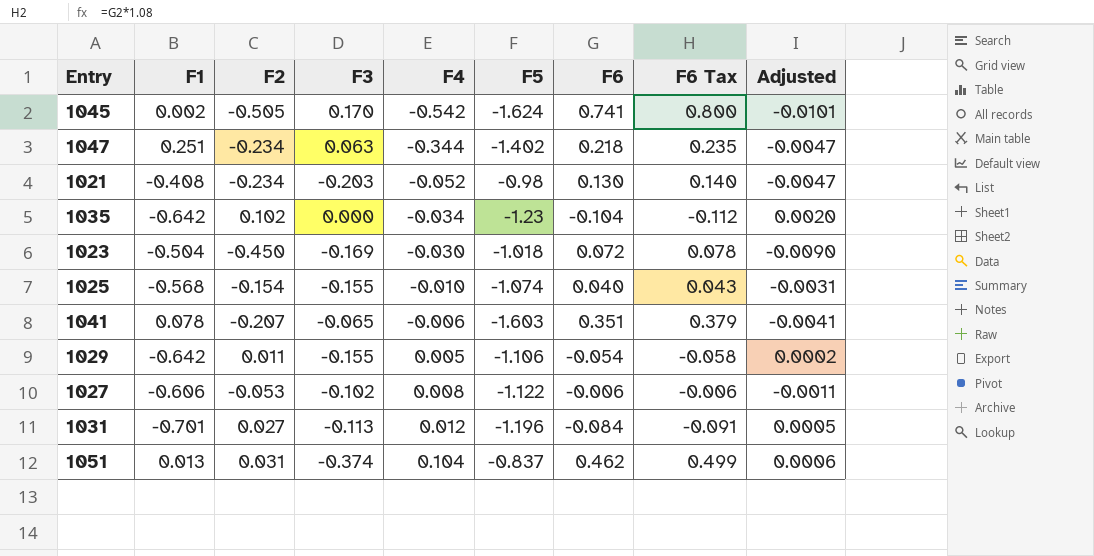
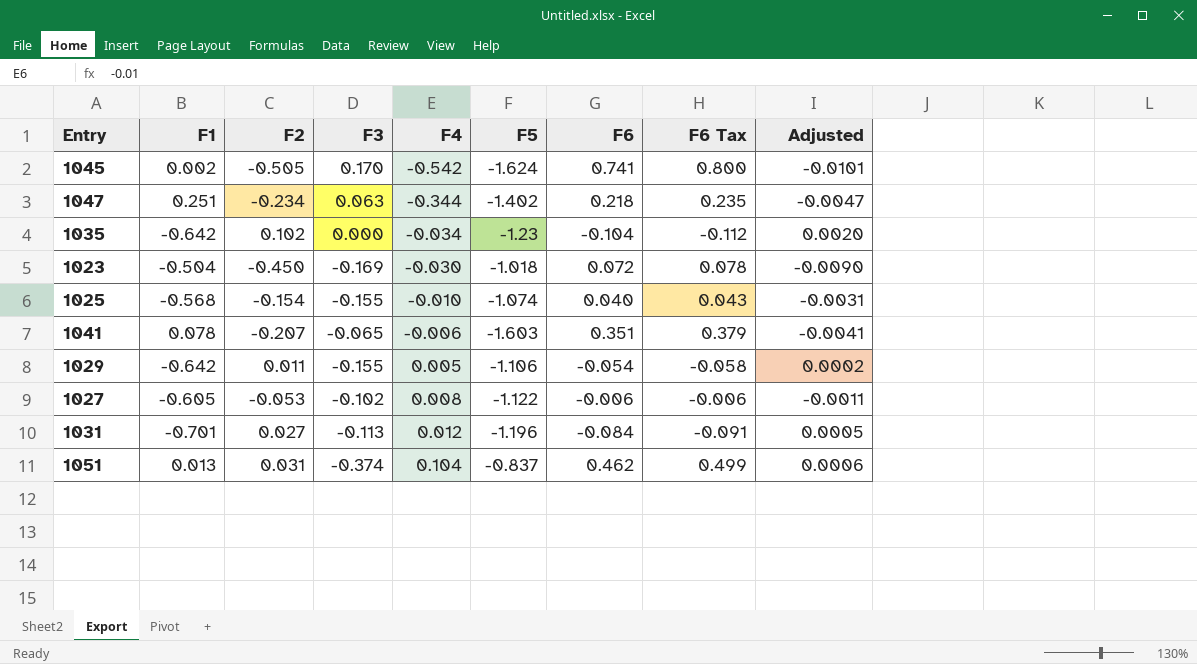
row 1021: -0.408 | -0.234 | -0.203 | -0.052 | -0.98 | 0.130 | 0.140 | -0.0047 -> none
1027 | F1: -0.606 -> -0.605

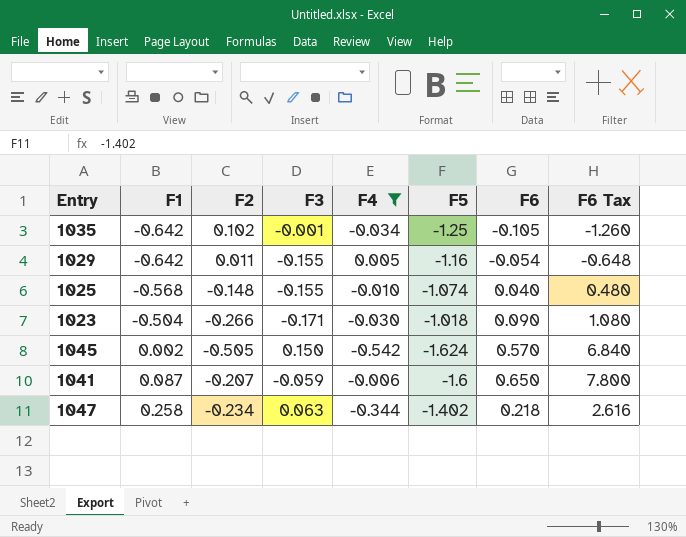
filter: none -> F4 <= 0.005
row order: F4 ascending -> F1 ascending
column Adjusted | formula: [F2] * 0.02 -> none
column F6 Tax | formula: [F6] * 1.08 -> [F6] * 12
1035 | F3: 0.000 -> -0.001
1035 | F5: -1.23 -> -1.25
1035 | F6: -0.104 -> -0.105
1029 | F5: -1.106 -> -1.16
1025 | F2: -0.154 -> -0.148
1023 | F2: -0.450 -> -0.266
1023 | F3: -0.169 -> -0.171
1023 | F6: 0.072 -> 0.090
1045 | F3: 0.170 -> 0.150
1045 | F6: 0.741 -> 0.570
1041 | F1: 0.078 -> 0.087
1041 | F3: -0.065 -> -0.059
1041 | F5: -1.603 -> -1.6
1041 | F6: 0.351 -> 0.650
1047 | F1: 0.251 -> 0.258

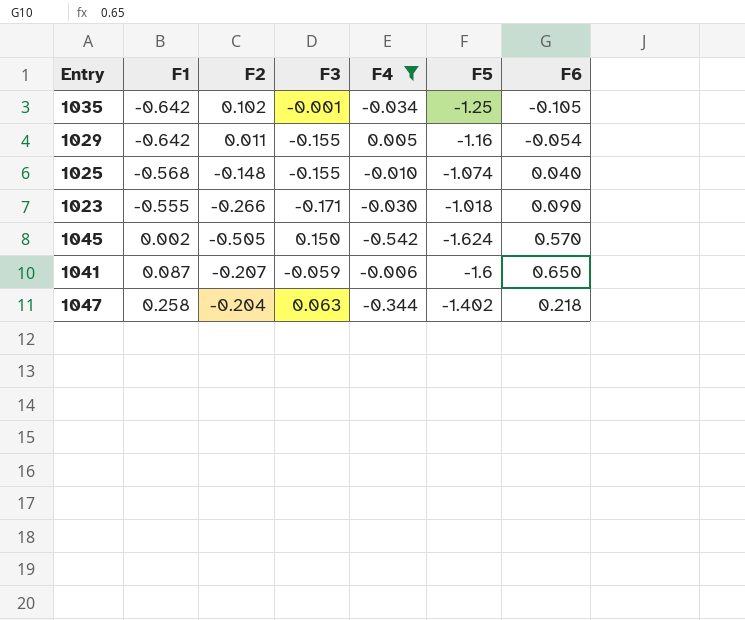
column F6 Tax | formula: [F6] * 12 -> none
1023 | F1: -0.504 -> -0.555
1047 | F2: -0.234 -> -0.204

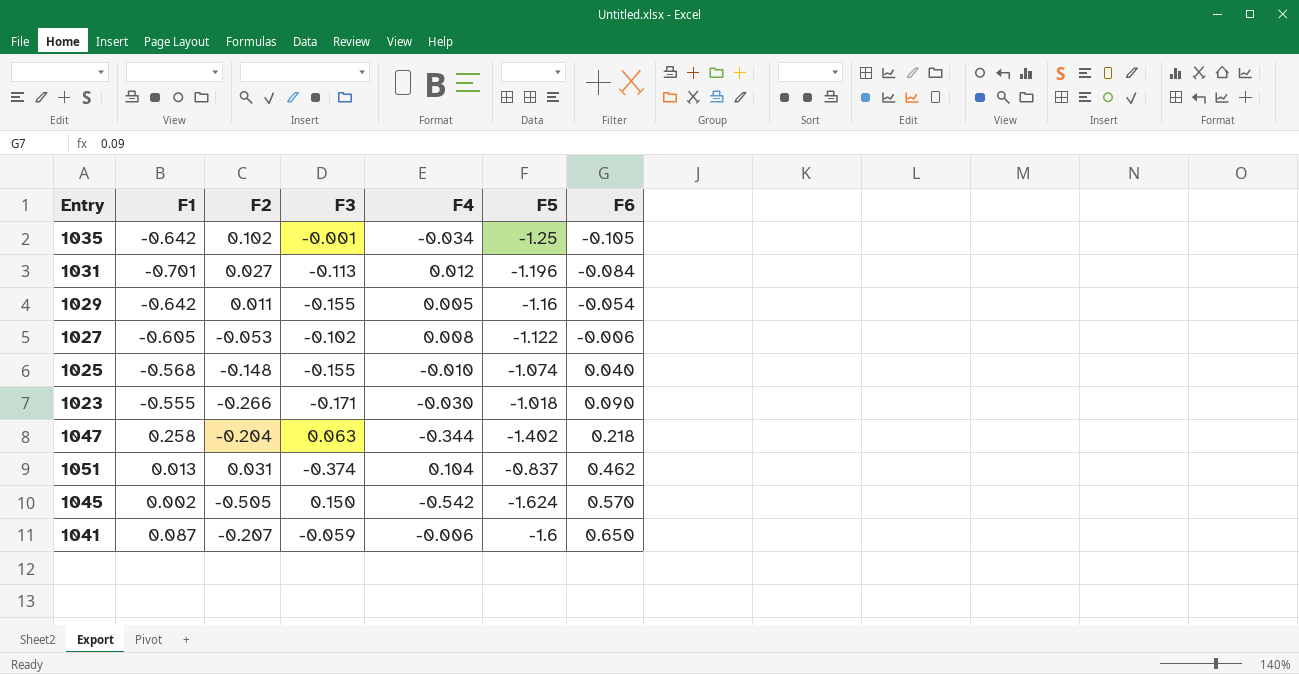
filter: F4 <= 0.005 -> none
row order: F1 ascending -> F6 ascending

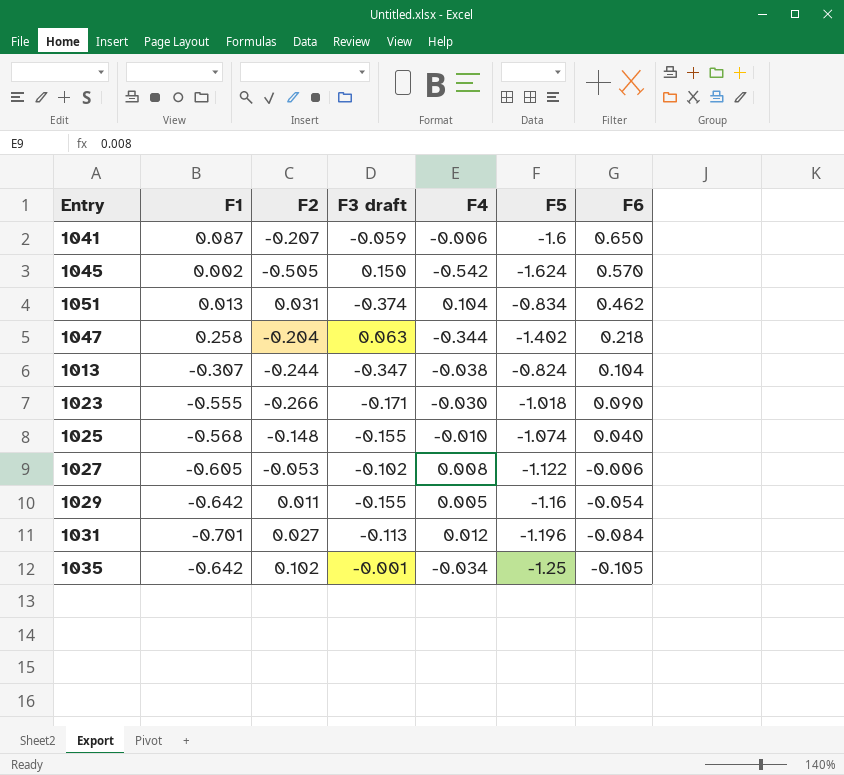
row order: F6 ascending -> F6 descending
column name: F3 -> F3 draft
1051 | F5: -0.837 -> -0.834
row 1013: none -> -0.307 | -0.244 | -0.347 | -0.038 | -0.824 | 0.104

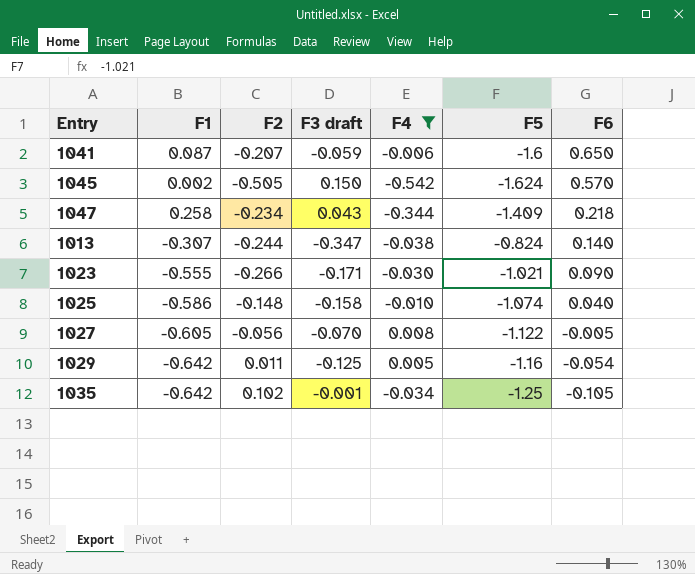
filter: none -> F4 <= 0.008
1047 | F2: -0.204 -> -0.234
1047 | F3 draft: 0.063 -> 0.043
1047 | F5: -1.402 -> -1.409
1013 | F6: 0.104 -> 0.140
1023 | F5: -1.018 -> -1.021
1025 | F1: -0.568 -> -0.586
1025 | F3 draft: -0.155 -> -0.158
1027 | F2: -0.053 -> -0.056
1027 | F3 draft: -0.102 -> -0.070
1027 | F6: -0.006 -> -0.005
1029 | F3 draft: -0.155 -> -0.125

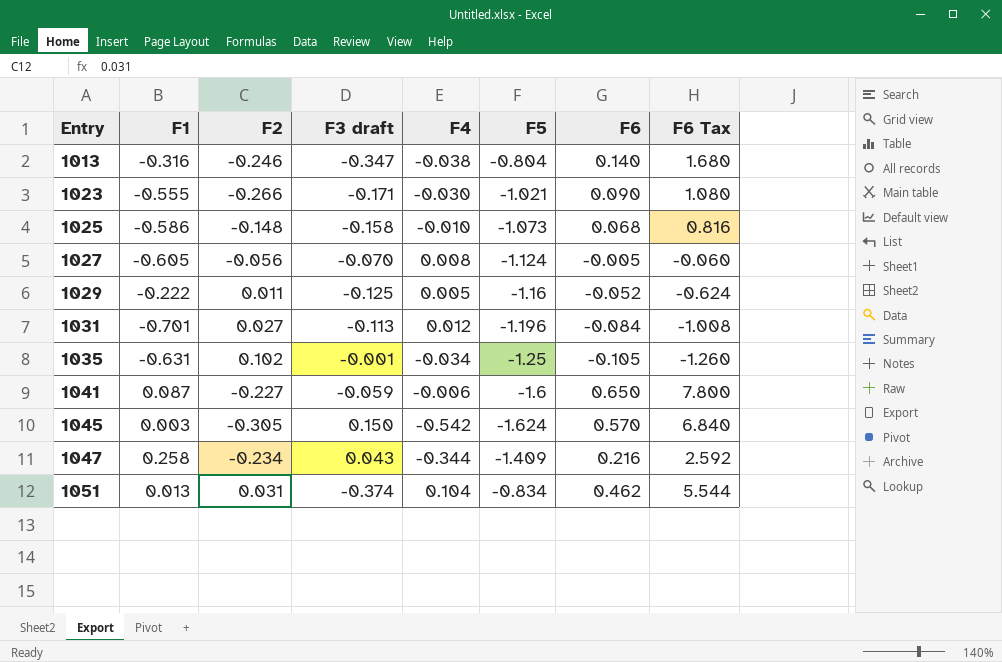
filter: F4 <= 0.008 -> none
row order: F6 descending -> Entry ascending
column F6 Tax | formula: none -> [F6] * 12
1013 | F1: -0.307 -> -0.316
1013 | F2: -0.244 -> -0.246
1013 | F5: -0.824 -> -0.804
1025 | F5: -1.074 -> -1.073
1025 | F6: 0.040 -> 0.068
1027 | F5: -1.122 -> -1.124
1029 | F1: -0.642 -> -0.222
1029 | F6: -0.054 -> -0.052
1035 | F1: -0.642 -> -0.631
1041 | F2: -0.207 -> -0.227
1045 | F1: 0.002 -> 0.003
1045 | F2: -0.505 -> -0.305
1047 | F6: 0.218 -> 0.216

